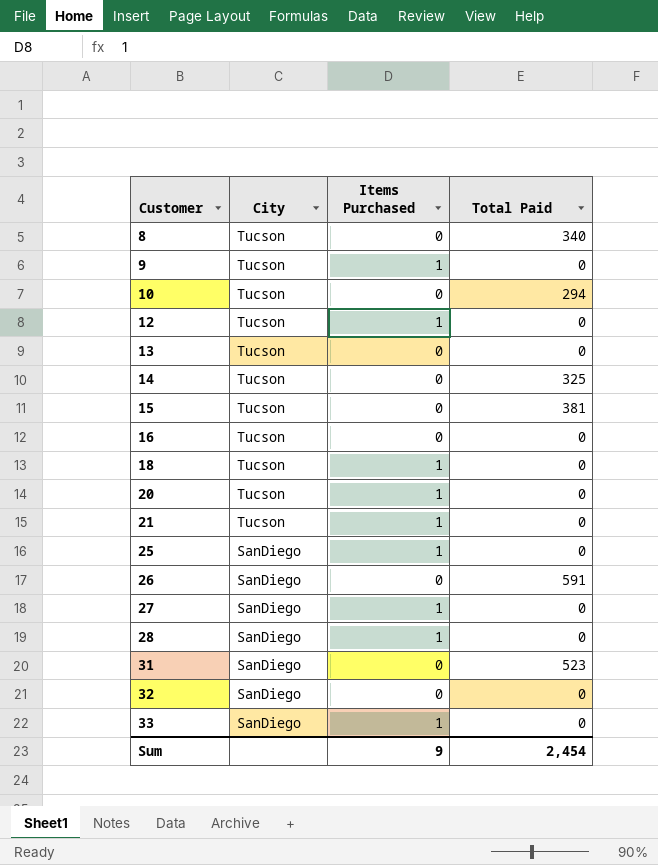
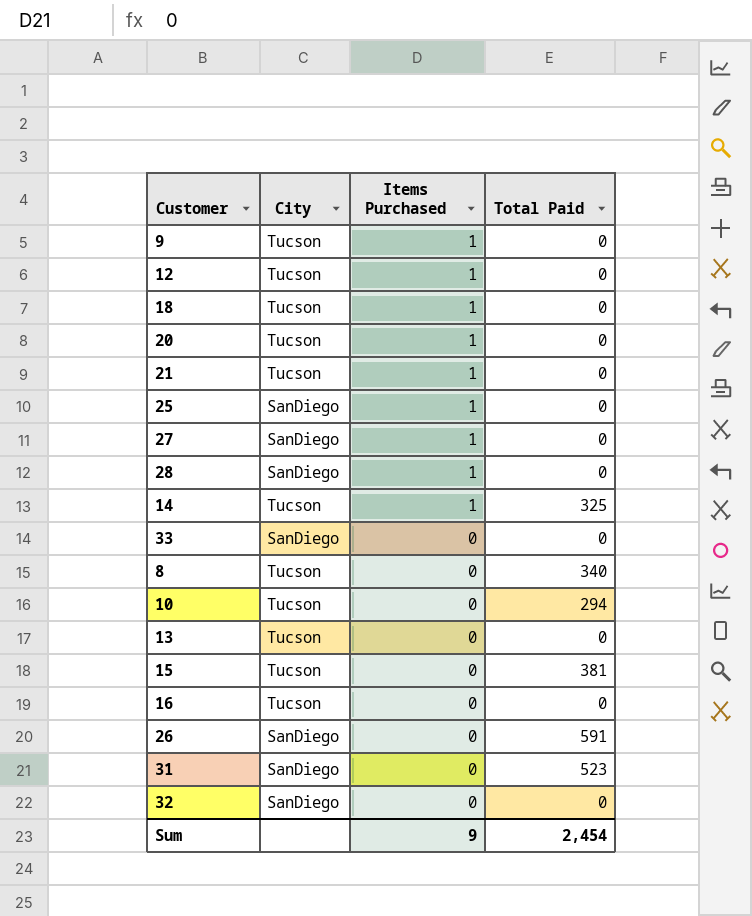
row order: Customer ascending -> Items Purchased descending
14 | Items Purchased: 0 -> 1
33 | Items Purchased: 1 -> 0

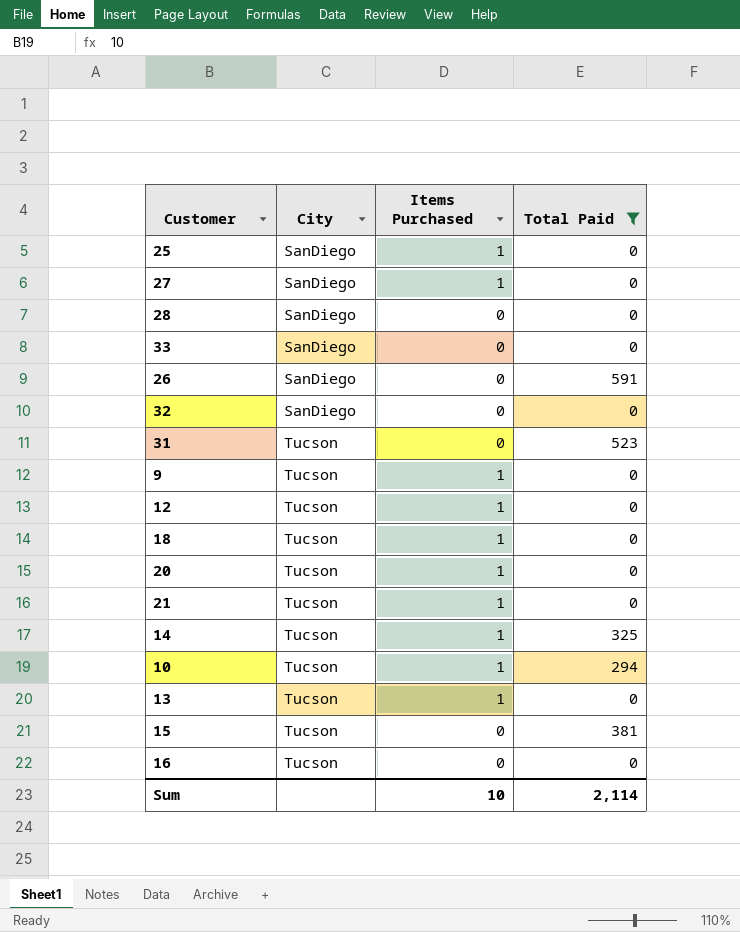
filter: none -> Total Paid != 340
row order: Items Purchased descending -> City ascending
28 | Items Purchased: 1 -> 0
31 | City: SanDiego -> Tucson
10 | Items Purchased: 0 -> 1
13 | Items Purchased: 0 -> 1
Sum | Items Purchased: 9 -> 10
Sum | Total Paid: 2,454 -> 2,114

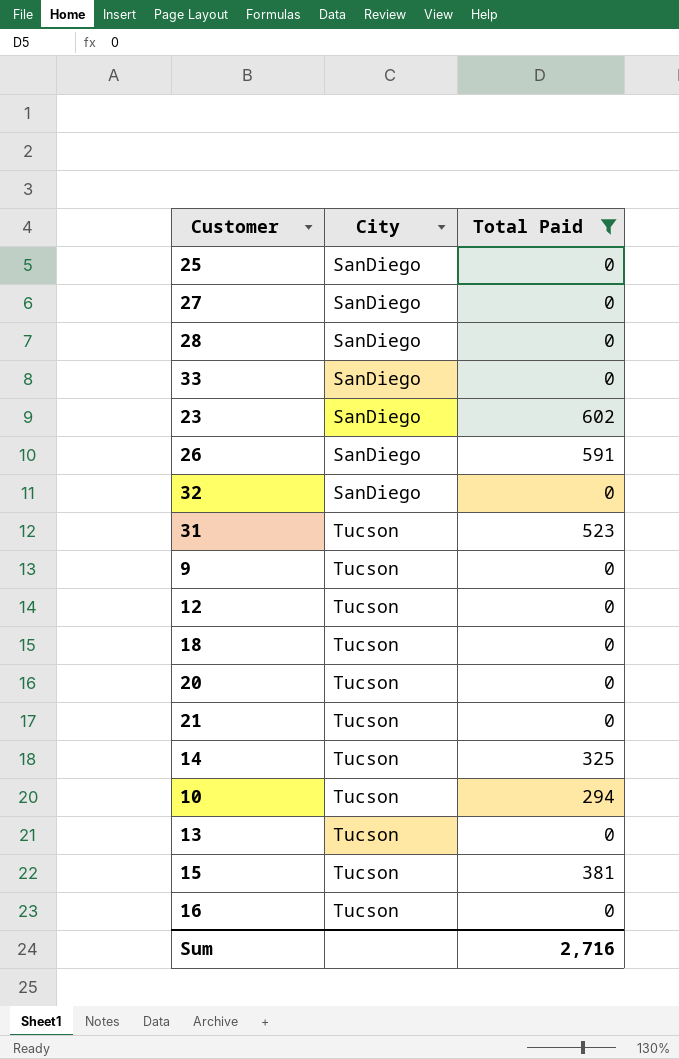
column Items Purchased | position: 3 -> none
row 23: none -> SanDiego | 602
Sum | Total Paid: 2,114 -> 2,716

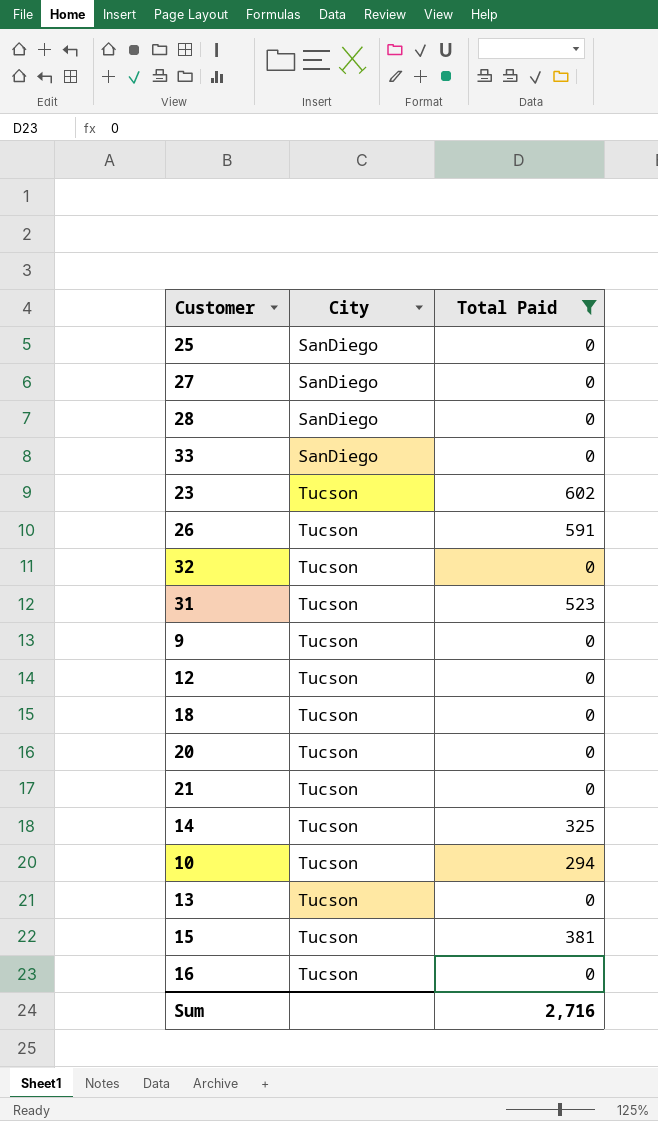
23 | City: SanDiego -> Tucson
26 | City: SanDiego -> Tucson
32 | City: SanDiego -> Tucson

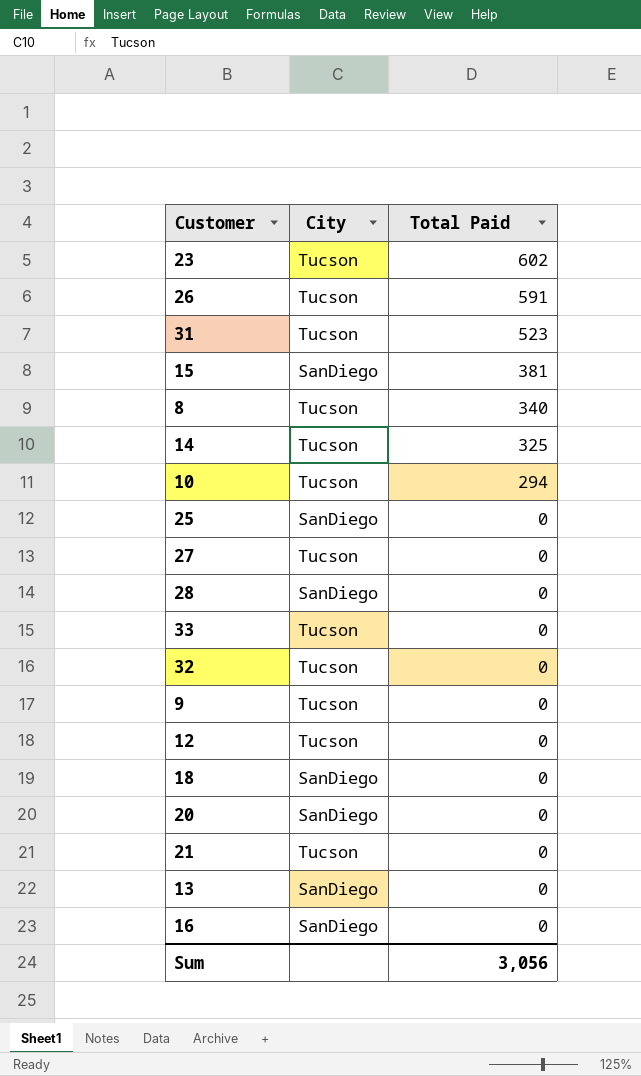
filter: Total Paid != 340 -> none
row order: City ascending -> Total Paid descending
15 | City: Tucson -> SanDiego
27 | City: SanDiego -> Tucson
33 | City: SanDiego -> Tucson
18 | City: Tucson -> SanDiego
20 | City: Tucson -> SanDiego
13 | City: Tucson -> SanDiego
16 | City: Tucson -> SanDiego
Sum | Total Paid: 2,716 -> 3,056

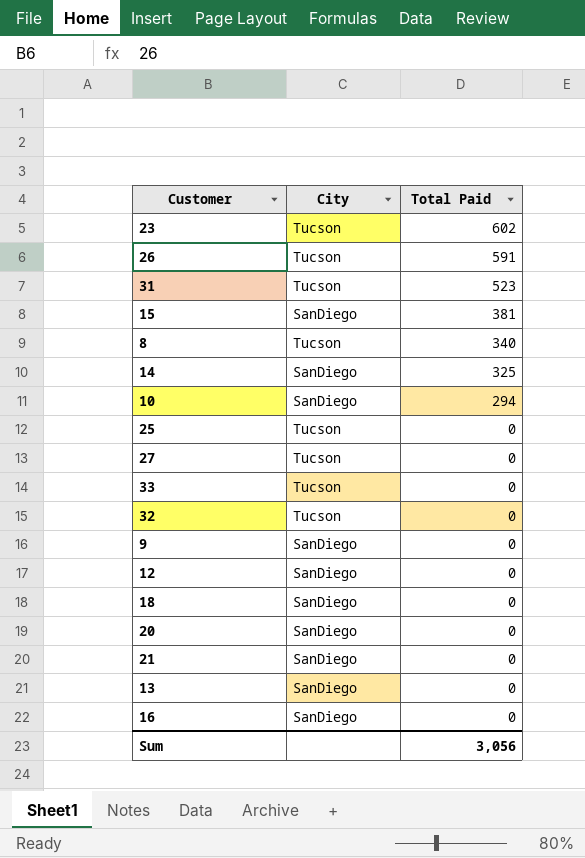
row 28: SanDiego | 0 -> none
14 | City: Tucson -> SanDiego
10 | City: Tucson -> SanDiego
25 | City: SanDiego -> Tucson
9 | City: Tucson -> SanDiego
12 | City: Tucson -> SanDiego
21 | City: Tucson -> SanDiego

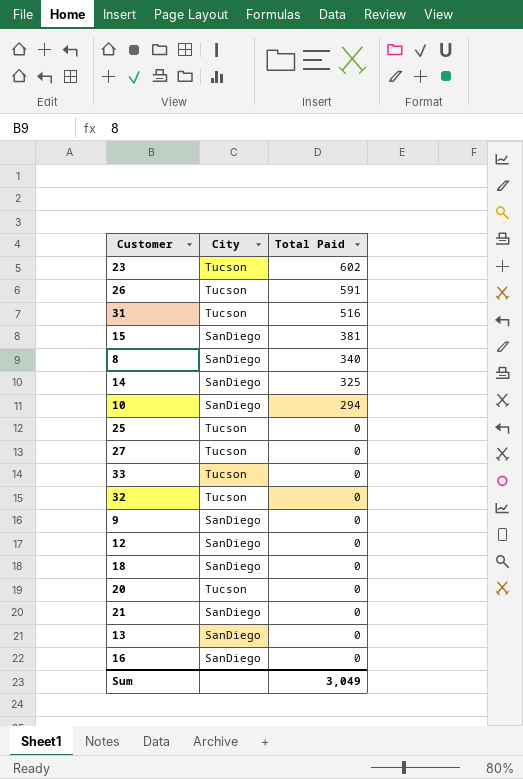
31 | Total Paid: 523 -> 516
8 | City: Tucson -> SanDiego
20 | City: SanDiego -> Tucson
Sum | Total Paid: 3,056 -> 3,049

